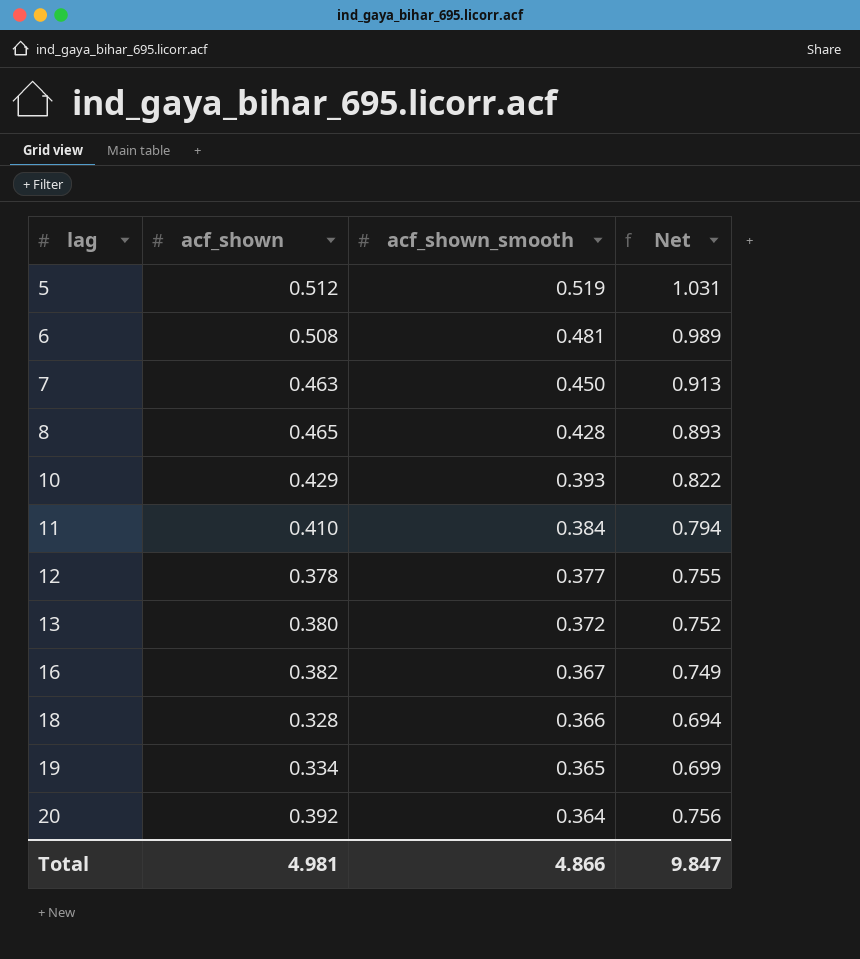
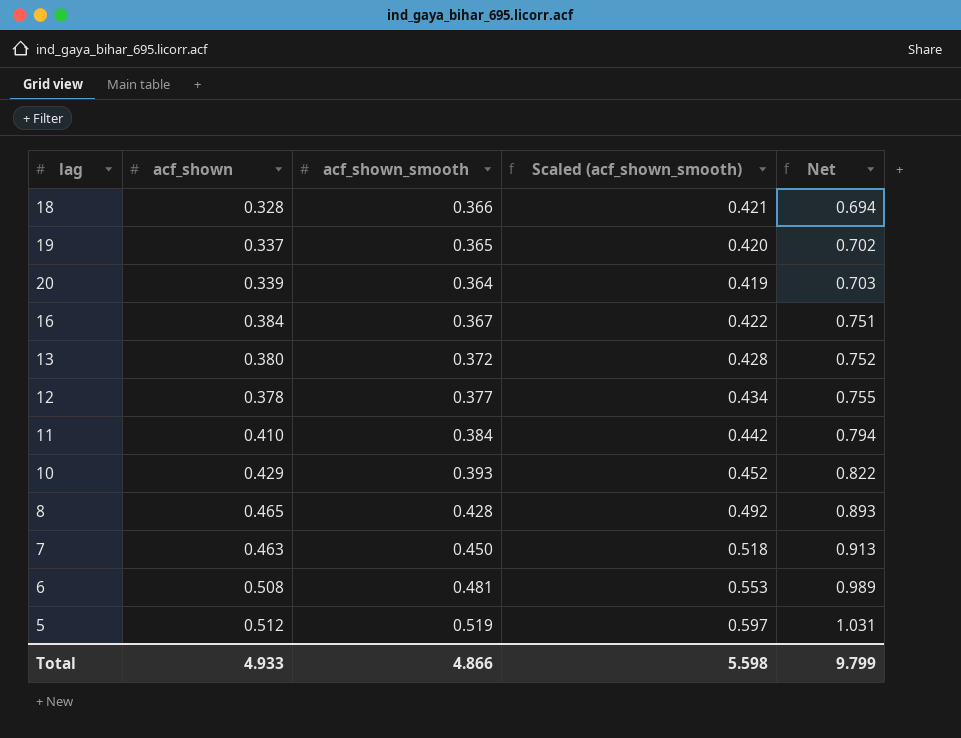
row order: lag ascending -> Net ascending
column Scaled (acf_shown_smooth) | formula: none -> [acf_shown_smooth] * 1.15
19 | acf_shown: 0.334 -> 0.337
19 | Net: 0.699 -> 0.702
20 | acf_shown: 0.392 -> 0.339
20 | Net: 0.756 -> 0.703
16 | acf_shown: 0.382 -> 0.384
16 | Net: 0.749 -> 0.751
Total | acf_shown: 4.981 -> 4.933
Total | Net: 9.847 -> 9.799

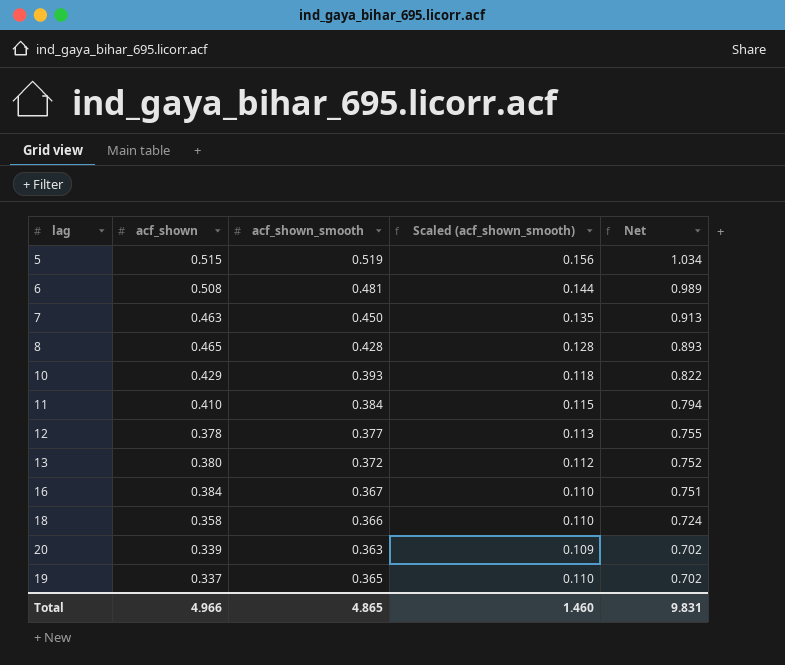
row order: Net ascending -> Net descending
column Scaled (acf_shown_smooth) | formula: [acf_shown_smooth] * 1.15 -> [acf_shown_smooth] * 0.3
5 | acf_shown: 0.512 -> 0.515
5 | Net: 1.031 -> 1.034
18 | acf_shown: 0.328 -> 0.358
18 | Net: 0.694 -> 0.724
20 | acf_shown_smooth: 0.364 -> 0.363
20 | Net: 0.703 -> 0.702
Total | acf_shown: 4.933 -> 4.966
Total | acf_shown_smooth: 4.866 -> 4.865
Total | Scaled (acf_shown_smooth): 5.598 -> 1.460
Total | Net: 9.799 -> 9.831

